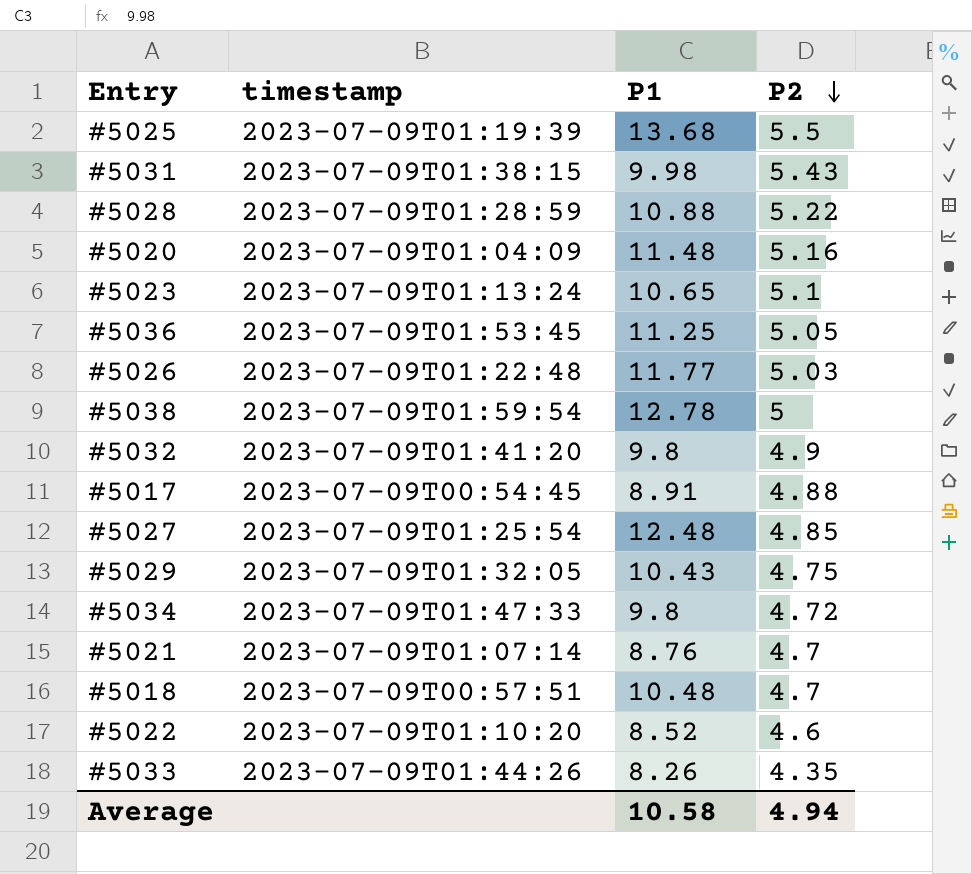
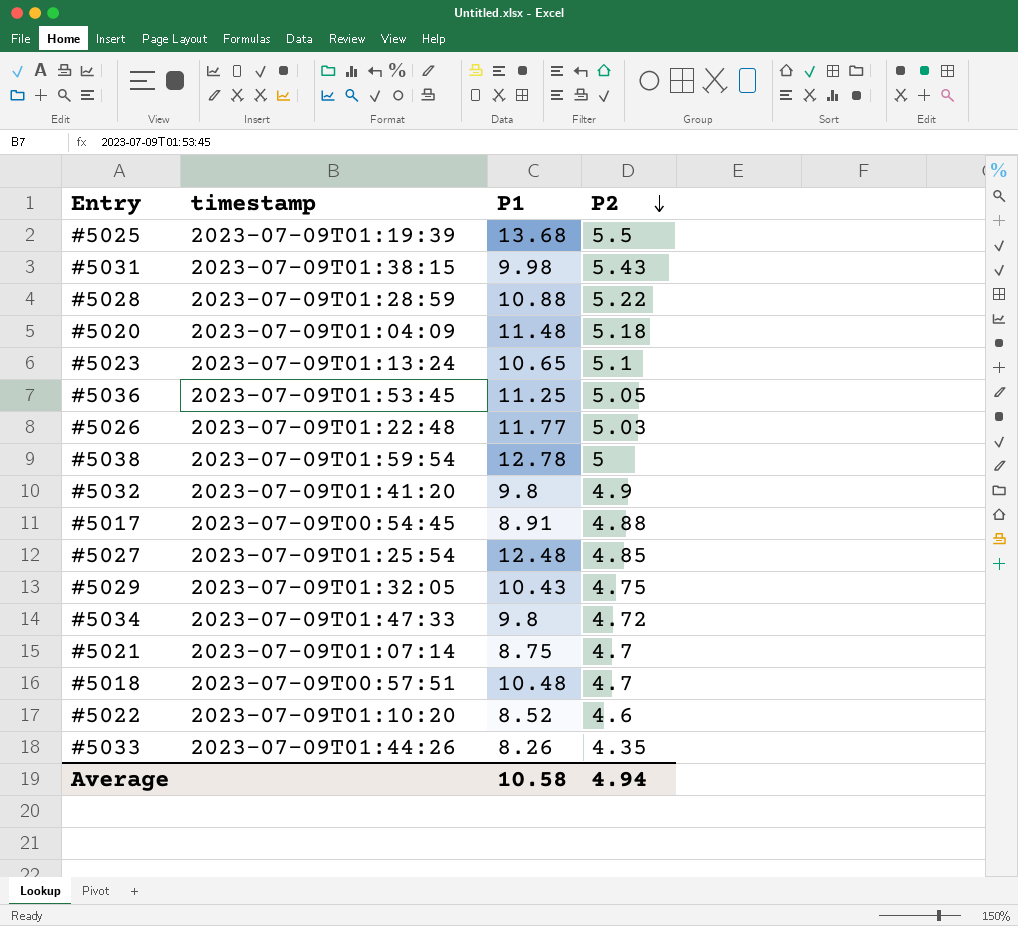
#5020 | P2: 5.16 -> 5.18
#5021 | P1: 8.76 -> 8.75

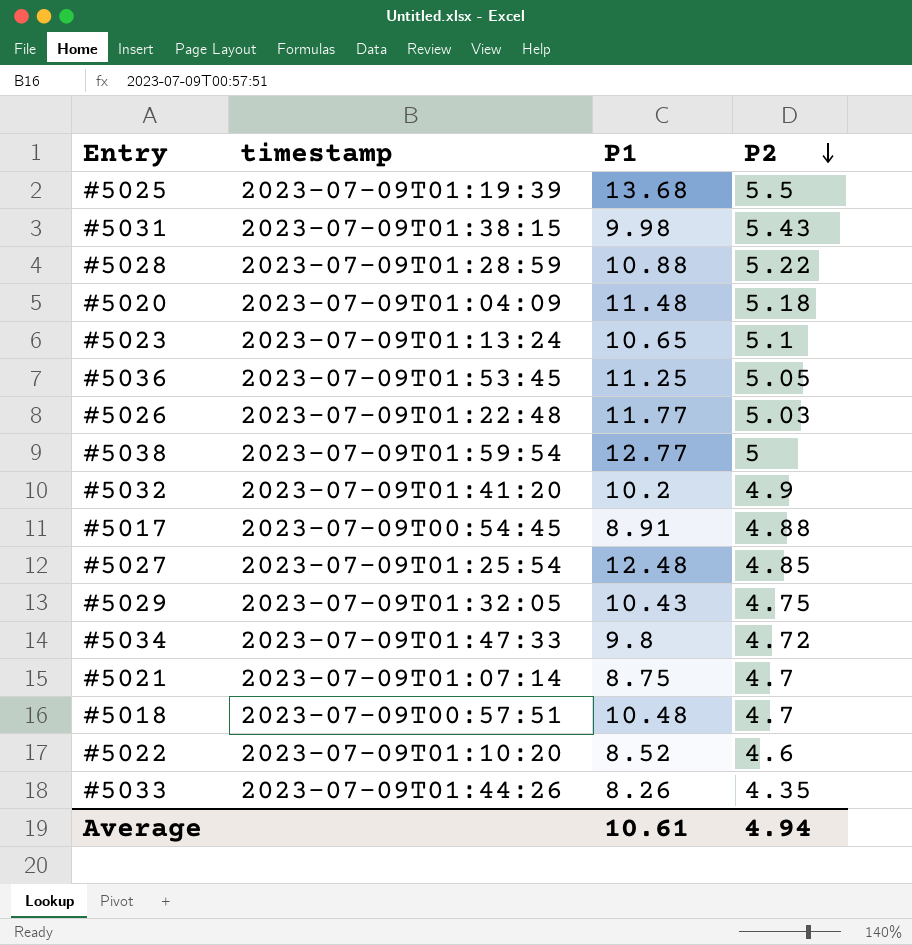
#5038 | P1: 12.78 -> 12.77
#5032 | P1: 9.8 -> 10.2
Average | P1: 10.58 -> 10.61

